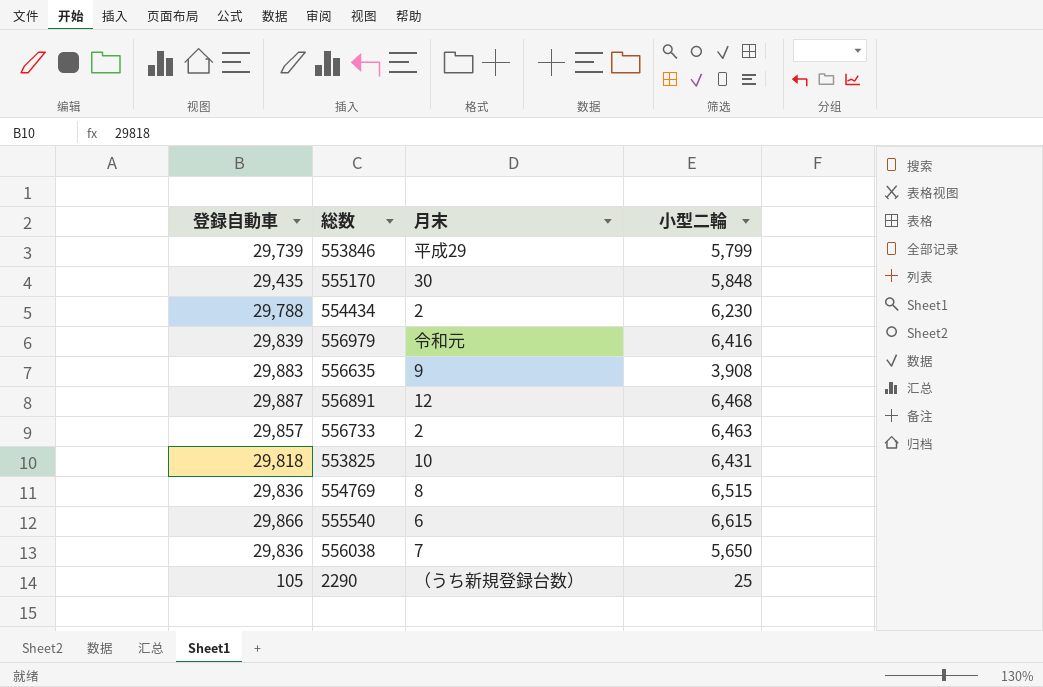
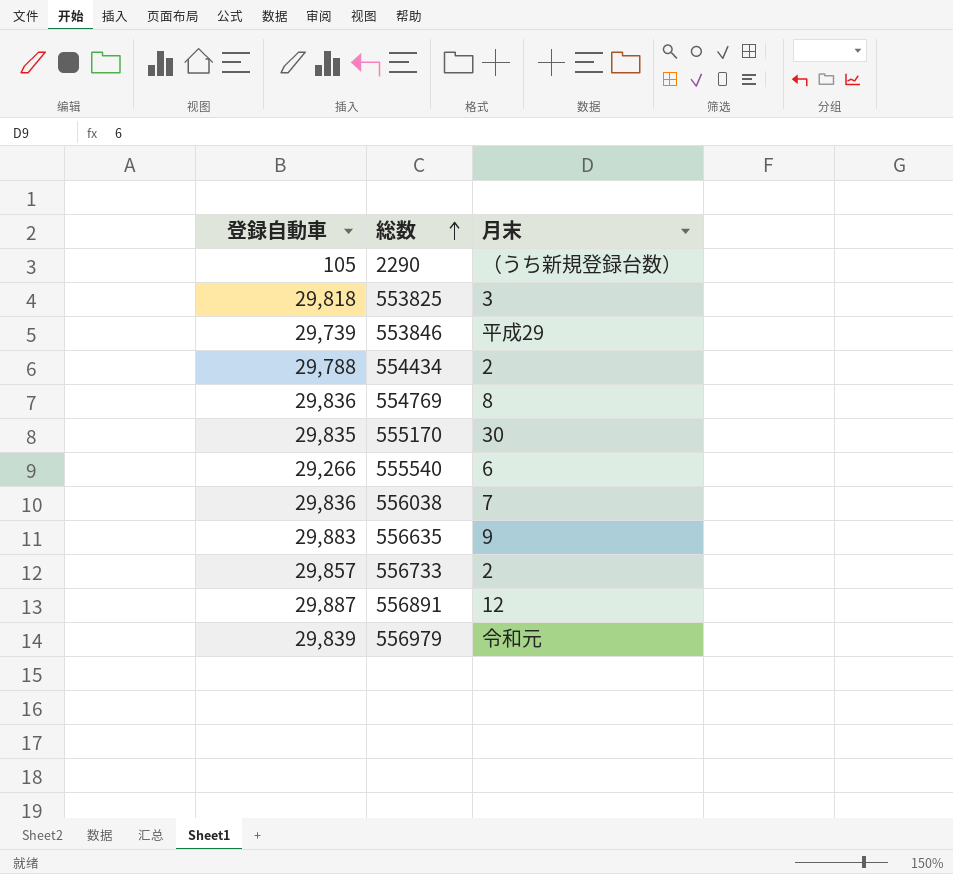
row order: none -> 総数 ascending
column 小型二輪 | position: 4 -> none
553825 | 月末: 10 -> 3
555170 | 登録自動車: 29,435 -> 29,835
555540 | 登録自動車: 29,866 -> 29,266

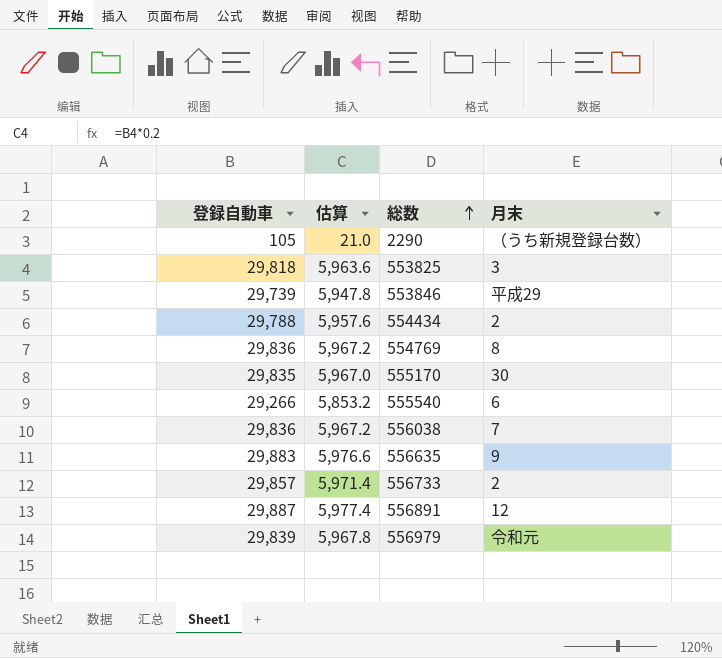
column 估算 | formula: none -> [登録自動車] * 0.2

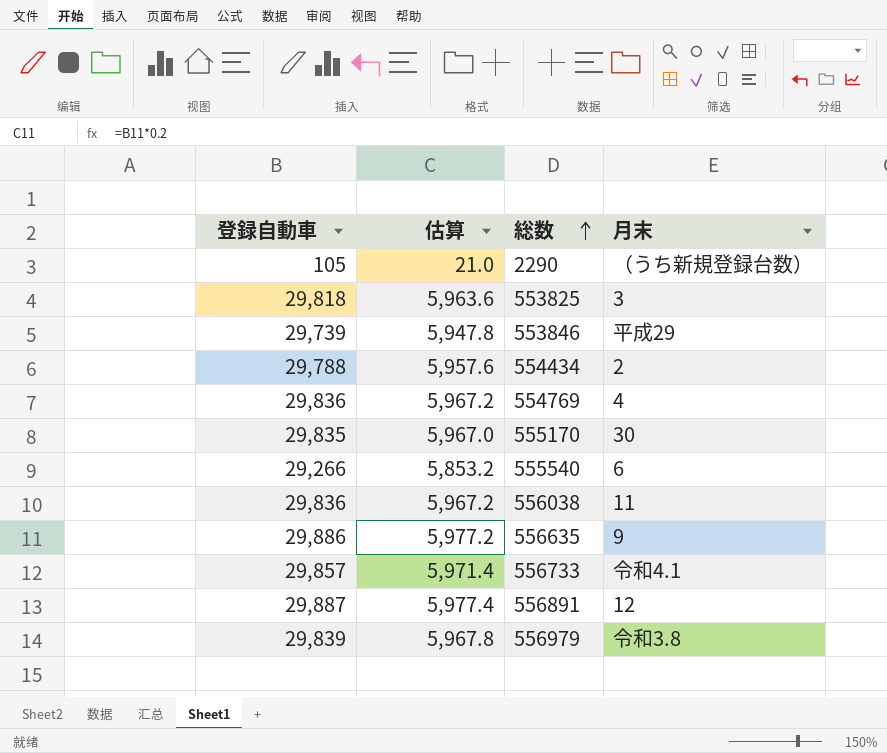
554769 | 月末: 8 -> 4
556038 | 月末: 7 -> 11
556635 | 登録自動車: 29,883 -> 29,886
556635 | 估算: 5,976.6 -> 5,977.2
556733 | 月末: 2 -> 令和4.1
556979 | 月末: 令和元 -> 令和3.8

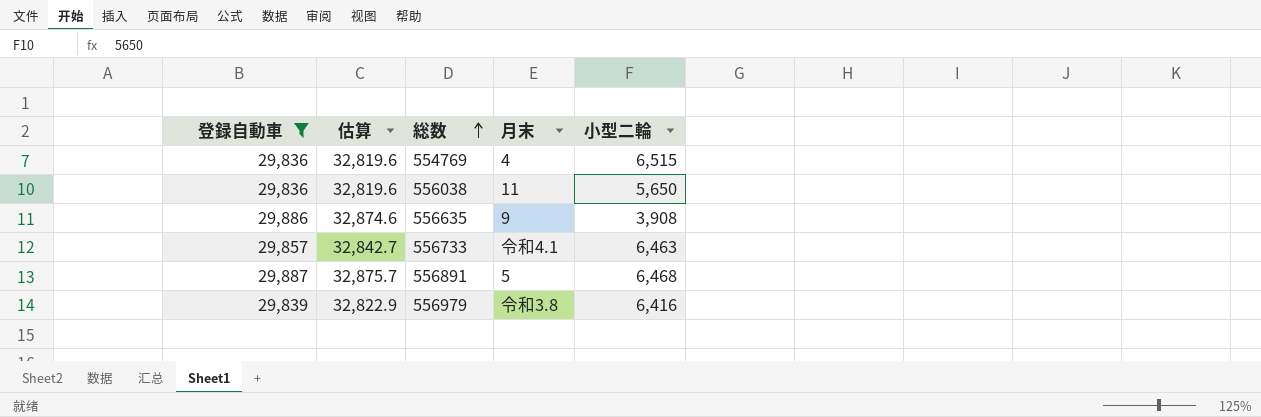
filter: none -> 登録自動車 >= 29,836
column 估算 | formula: [登録自動車] * 0.2 -> [登録自動車] * 1.1
column 小型二輪 | position: none -> 5
556891 | 月末: 12 -> 5

